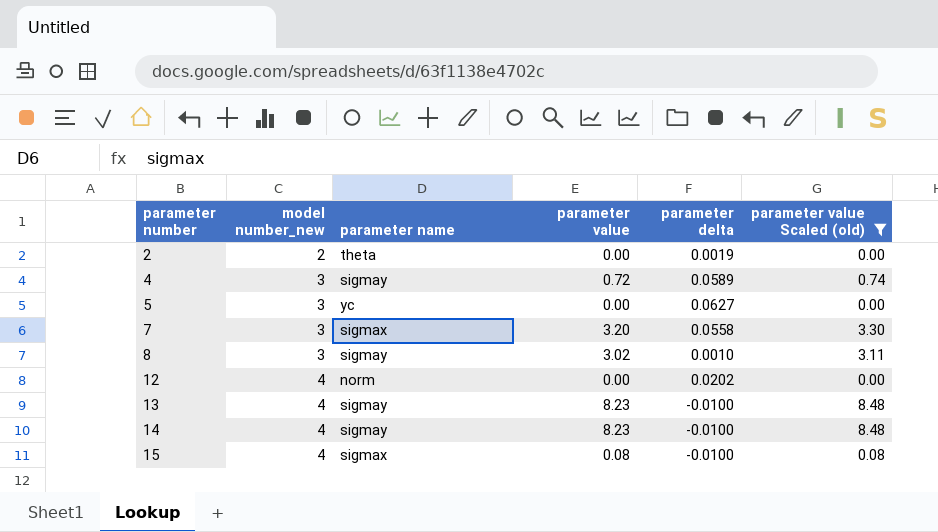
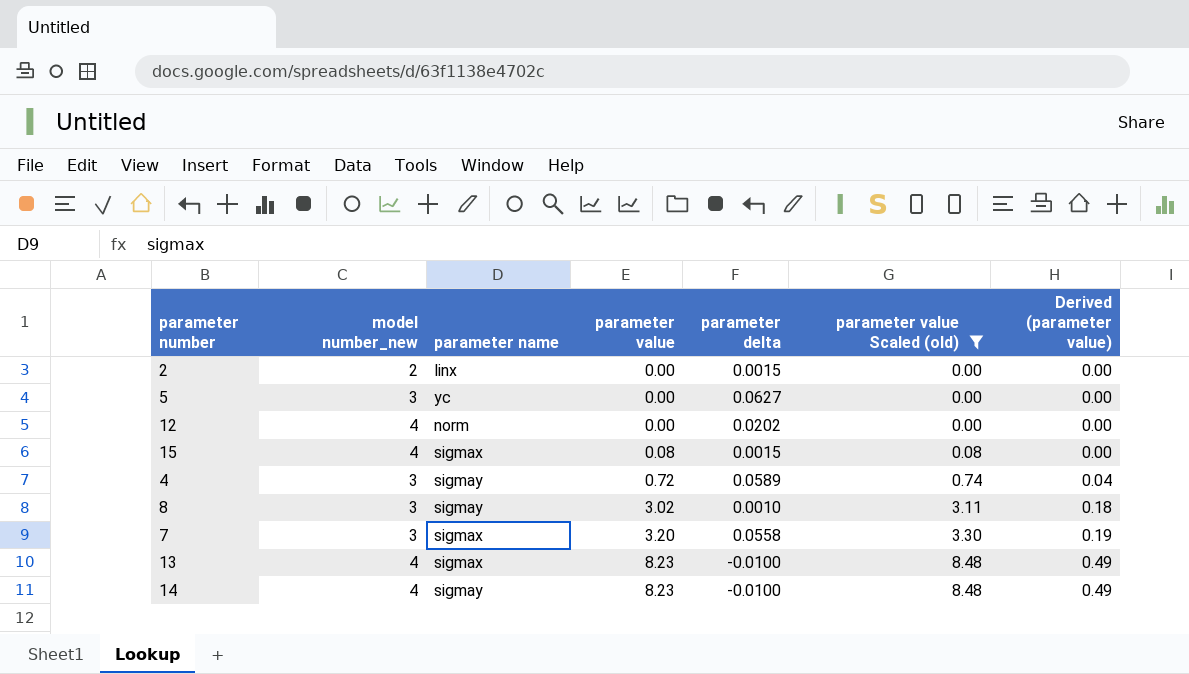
row order: parameter number ascending -> parameter value ascending
column Derived (parameter value) | formula: none -> [parameter value] * 0.06
2 | parameter name: theta -> linx
2 | parameter delta: 0.0019 -> 0.0015
15 | parameter delta: -0.0100 -> 0.0015
13 | parameter name: sigmay -> sigmax

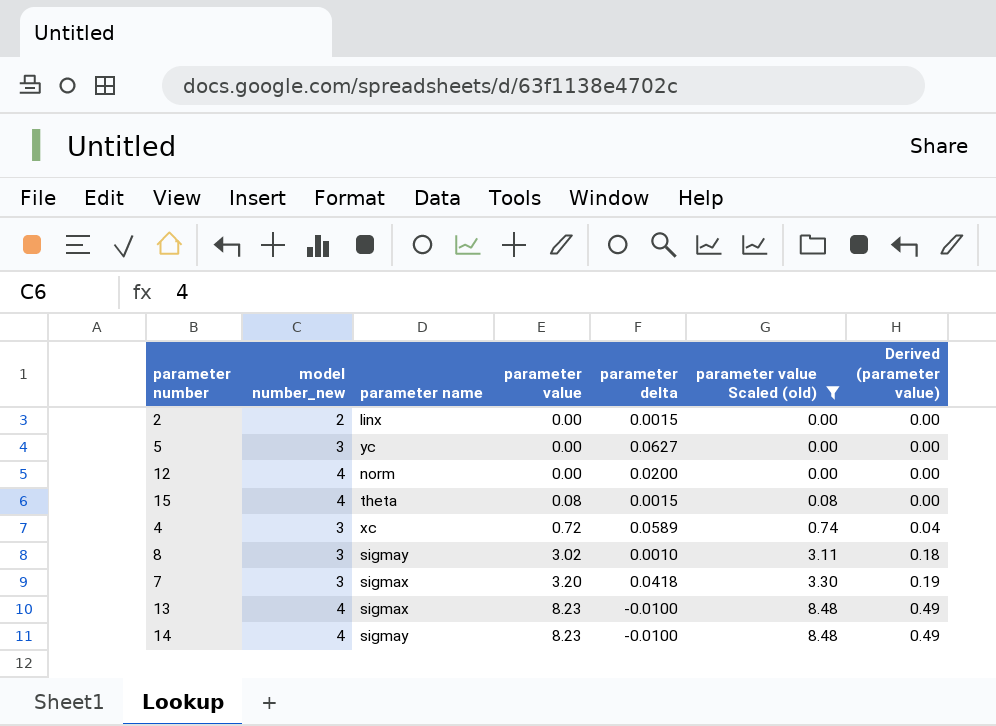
12 | parameter delta: 0.0202 -> 0.0200
15 | parameter name: sigmax -> theta
4 | parameter name: sigmay -> xc
7 | parameter delta: 0.0558 -> 0.0418

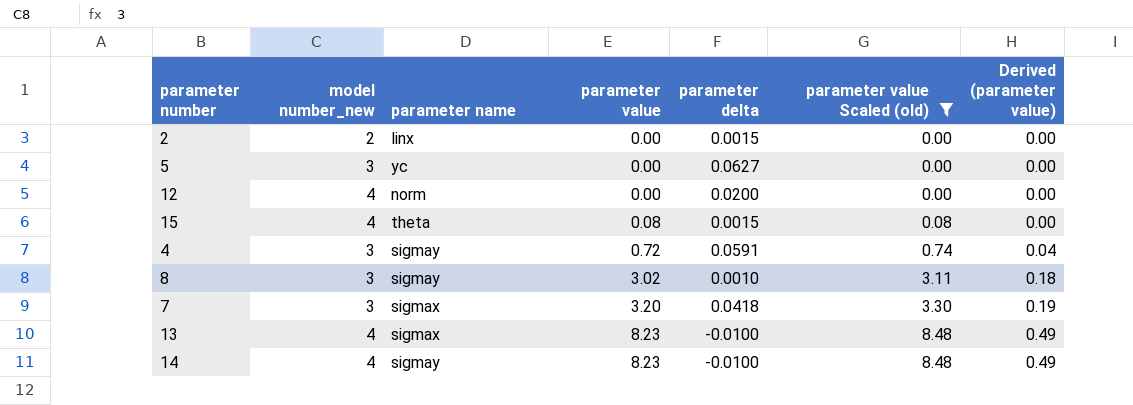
4 | parameter name: xc -> sigmay
4 | parameter delta: 0.0589 -> 0.0591

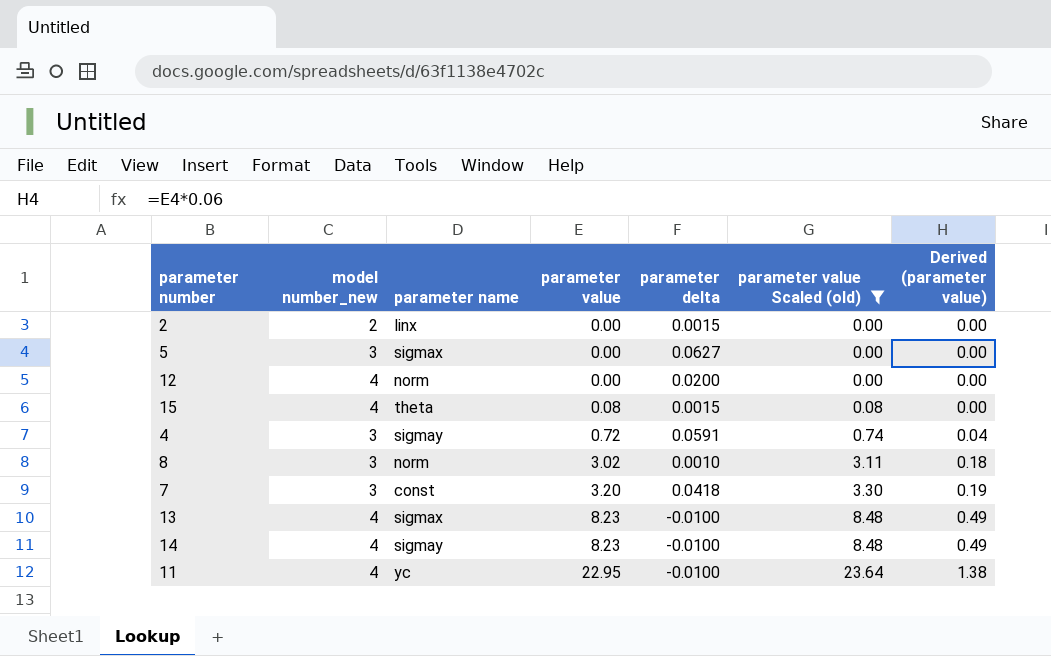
5 | parameter name: yc -> sigmax
8 | parameter name: sigmay -> norm
7 | parameter name: sigmax -> const
row 11: none -> 4 | yc | 22.95 | -0.0100 | 23.64 | 1.38

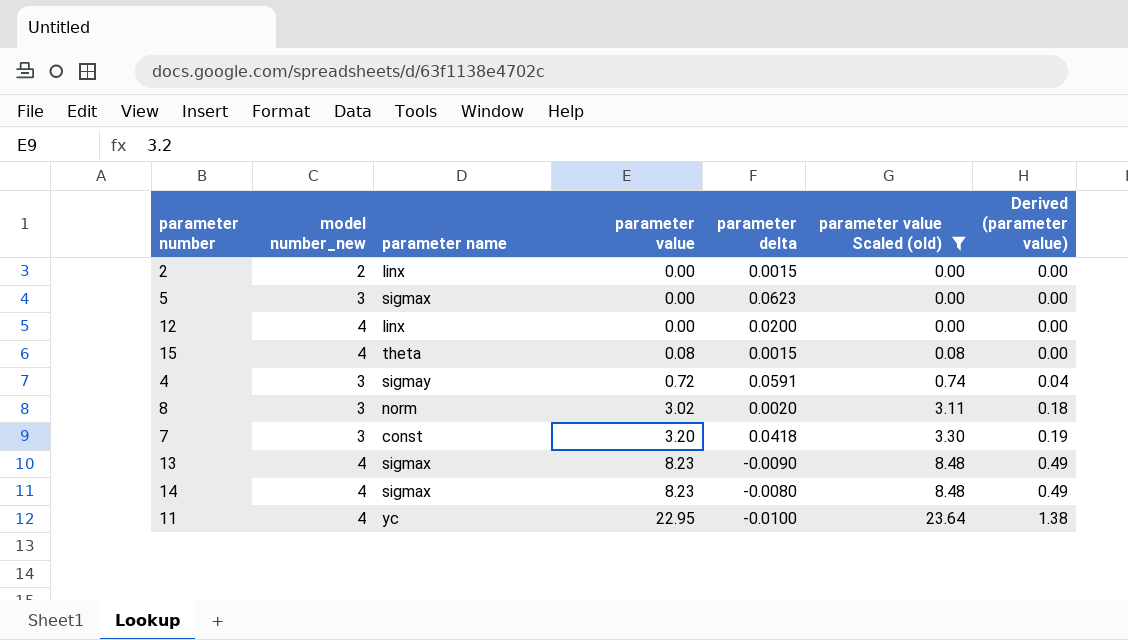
5 | parameter delta: 0.0627 -> 0.0623
12 | parameter name: norm -> linx
8 | parameter delta: 0.0010 -> 0.0020
13 | parameter delta: -0.0100 -> -0.0090
14 | parameter name: sigmay -> sigmax
14 | parameter delta: -0.0100 -> -0.0080

